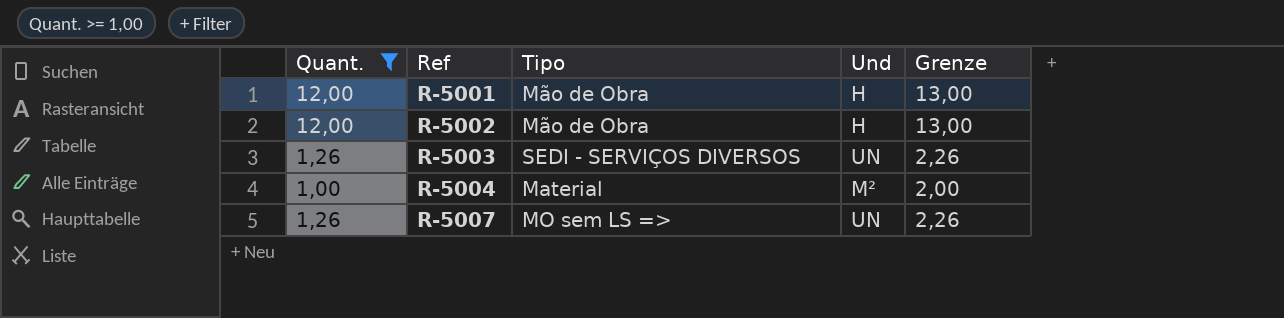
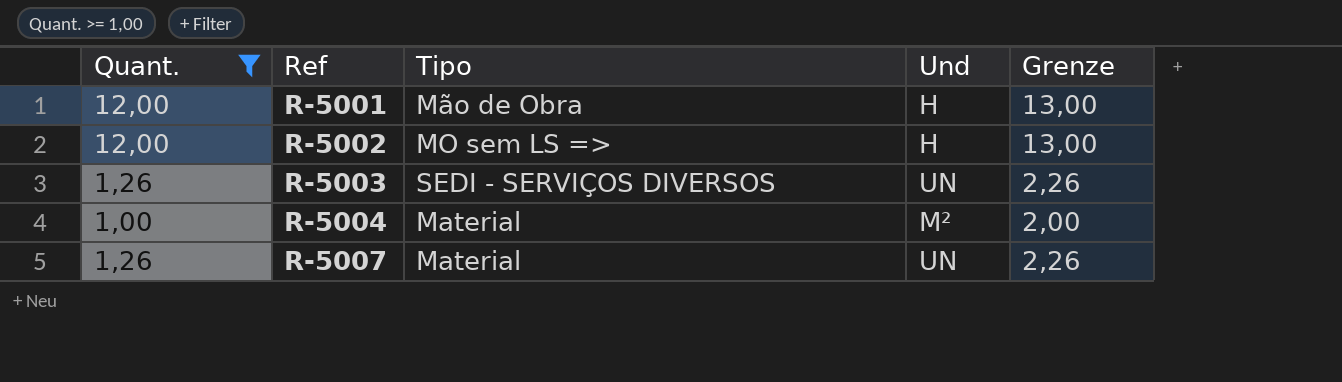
R-5002 | Tipo: Mão de Obra -> MO sem LS =>
R-5007 | Tipo: MO sem LS => -> Material

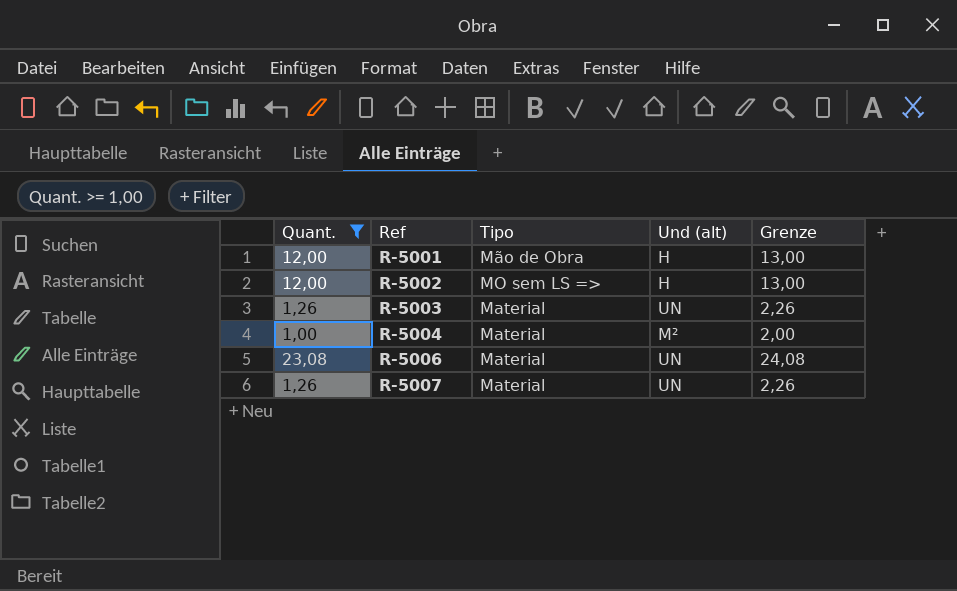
column name: Und -> Und (alt)
R-5003 | Tipo: SEDI - SERVIÇOS DIVERSOS -> Material
row R-5006: none -> 23,08 | Material | UN | 24,08

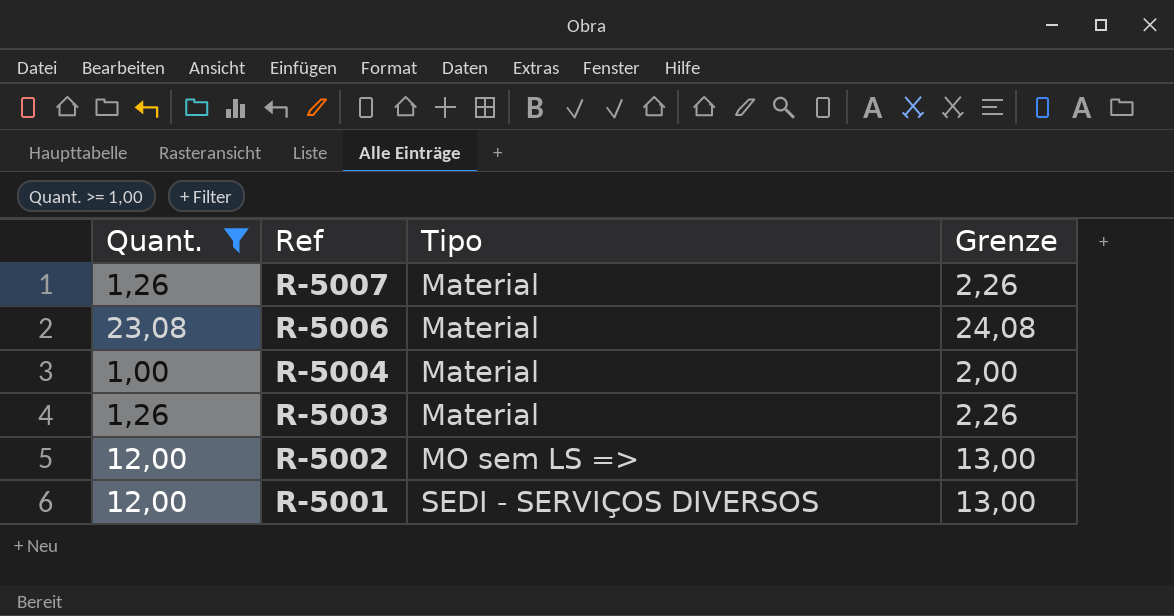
row order: Ref ascending -> Ref descending
column Und (alt) | position: 4 -> none
R-5001 | Tipo: Mão de Obra -> SEDI - SERVIÇOS DIVERSOS

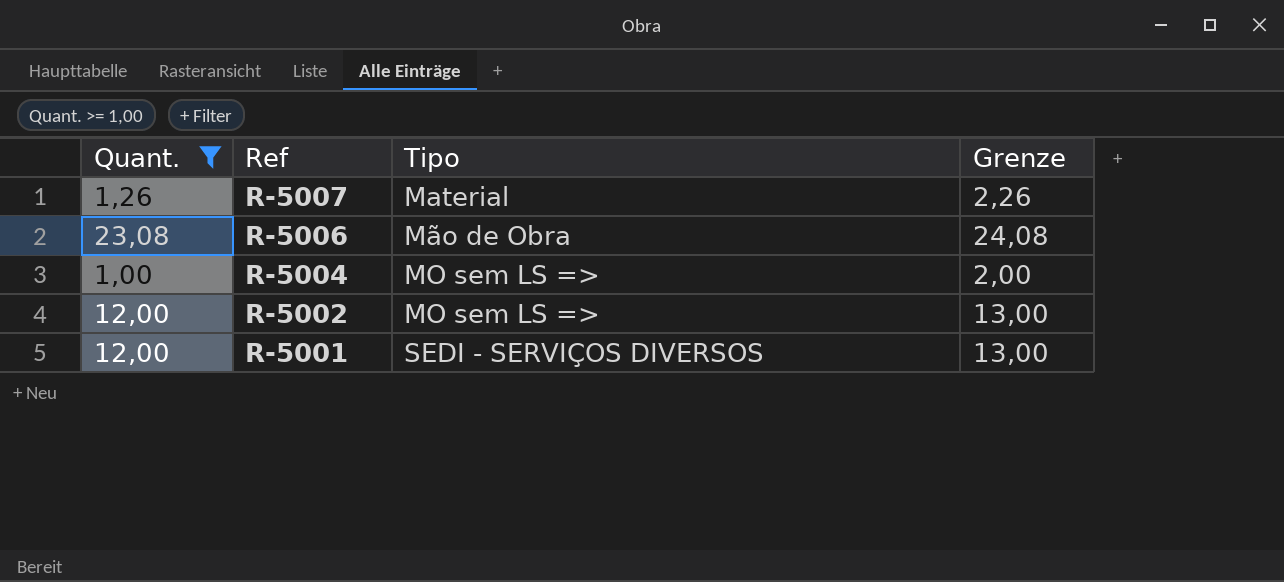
row R-5003: 1,26 | Material | 2,26 -> none
R-5006 | Tipo: Material -> Mão de Obra
R-5004 | Tipo: Material -> MO sem LS =>

